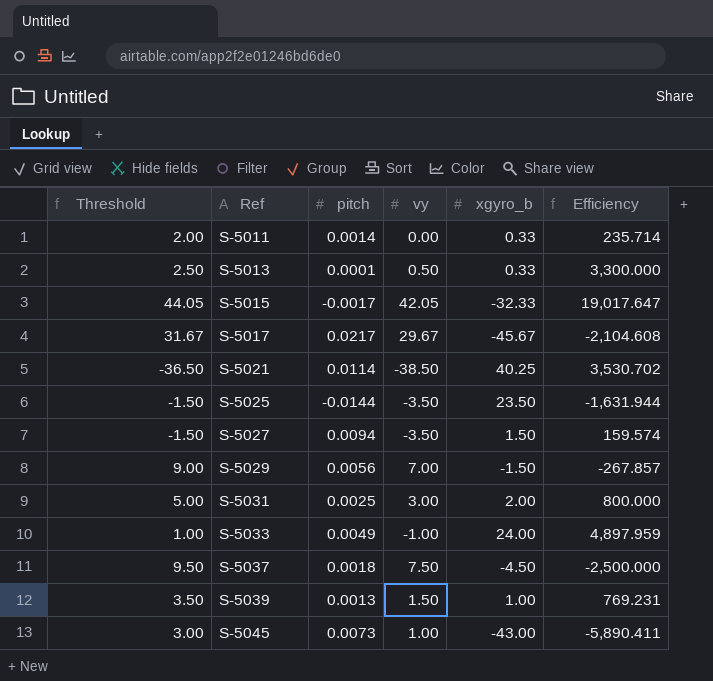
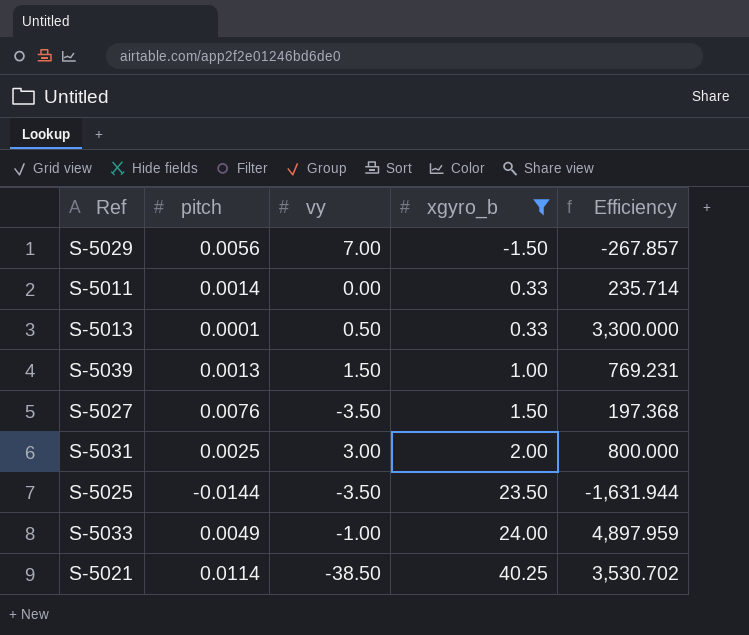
filter: none -> xgyro_b >= -1.50
row order: Ref ascending -> xgyro_b ascending
column Threshold | formula: [vy] + 2 -> none
S-5027 | pitch: 0.0094 -> 0.0076
S-5027 | Efficiency: 159.574 -> 197.368

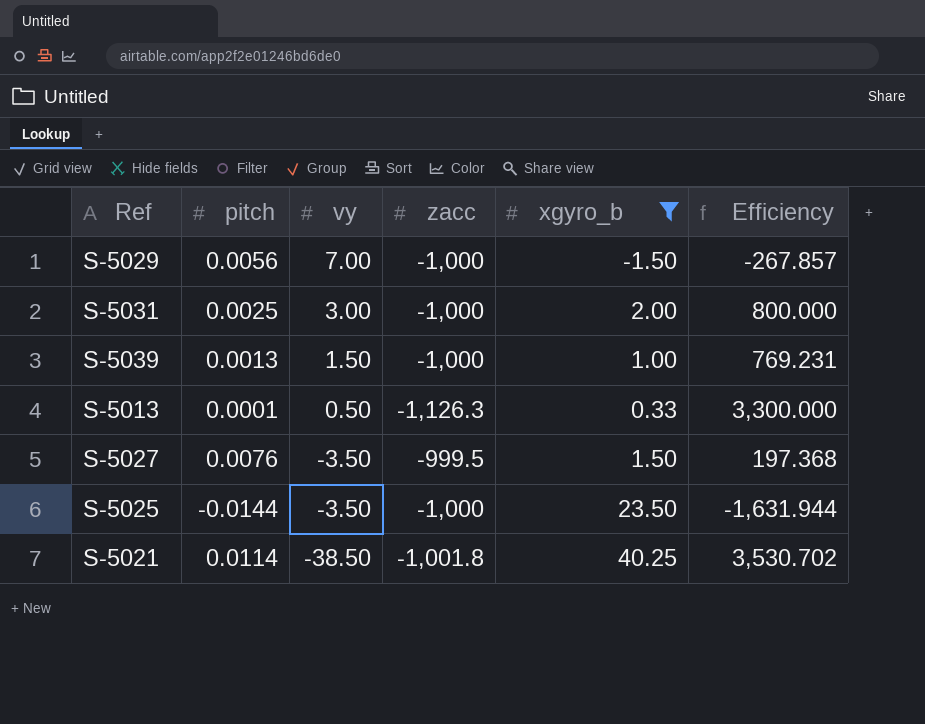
row order: xgyro_b ascending -> vy descending
column zacc | position: none -> 4
row S-5011: 0.0014 | 0.00 | 0.33 | 235.714 -> none
row S-5033: 0.0049 | -1.00 | 24.00 | 4,897.959 -> none

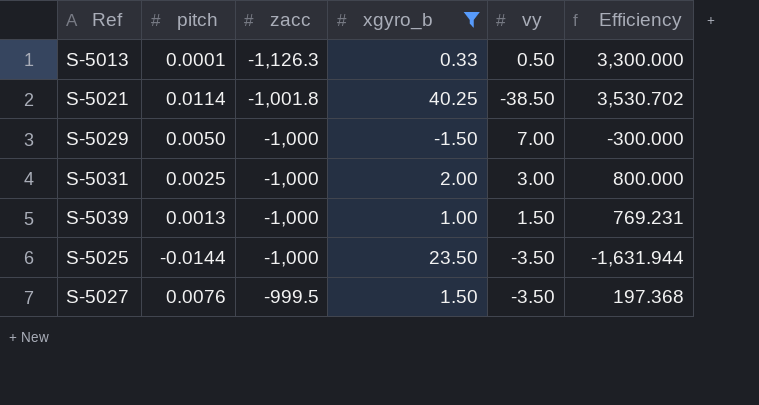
row order: vy descending -> zacc ascending
column vy | position: 3 -> 5
S-5029 | pitch: 0.0056 -> 0.0050
S-5029 | Efficiency: -267.857 -> -300.000

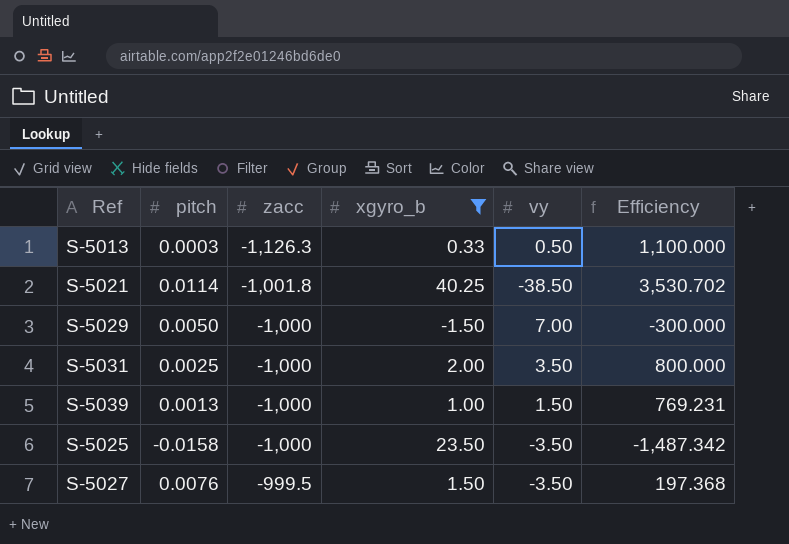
S-5013 | pitch: 0.0001 -> 0.0003
S-5013 | Efficiency: 3,300.000 -> 1,100.000
S-5031 | vy: 3.00 -> 3.50
S-5025 | pitch: -0.0144 -> -0.0158
S-5025 | Efficiency: -1,631.944 -> -1,487.342

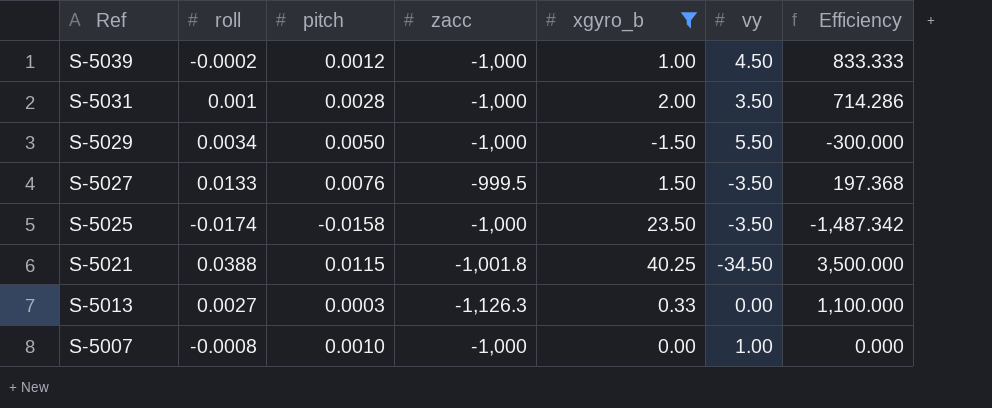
row order: zacc ascending -> Ref descending
column roll | position: none -> 2
S-5039 | pitch: 0.0013 -> 0.0012
S-5039 | vy: 1.50 -> 4.50
S-5039 | Efficiency: 769.231 -> 833.333
S-5031 | pitch: 0.0025 -> 0.0028
S-5031 | Efficiency: 800.000 -> 714.286
S-5029 | vy: 7.00 -> 5.50
S-5021 | pitch: 0.0114 -> 0.0115
S-5021 | vy: -38.50 -> -34.50
S-5021 | Efficiency: 3,530.702 -> 3,500.000
S-5013 | vy: 0.50 -> 0.00
row S-5007: none -> -0.0008 | 0.0010 | -1,000 | 0.00 | 1.00 | 0.000

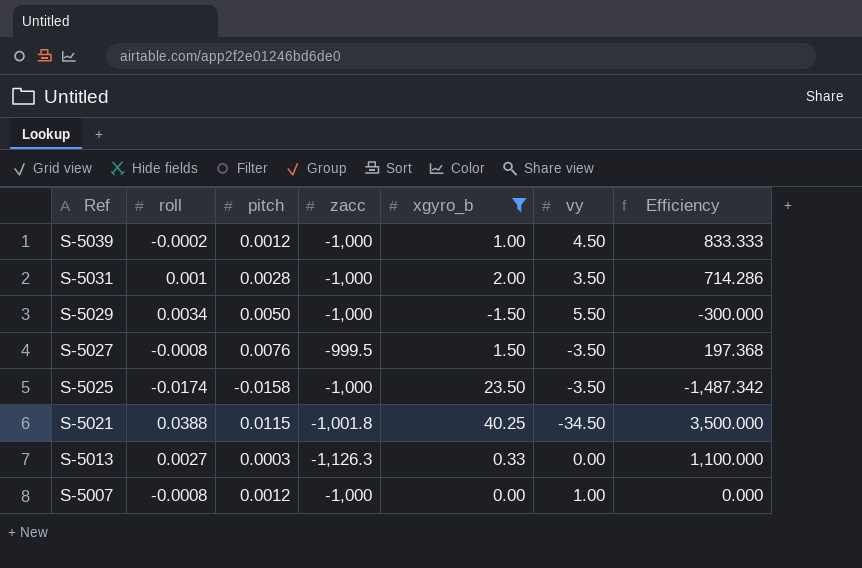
S-5027 | roll: 0.0133 -> -0.0008
S-5007 | pitch: 0.0010 -> 0.0012

